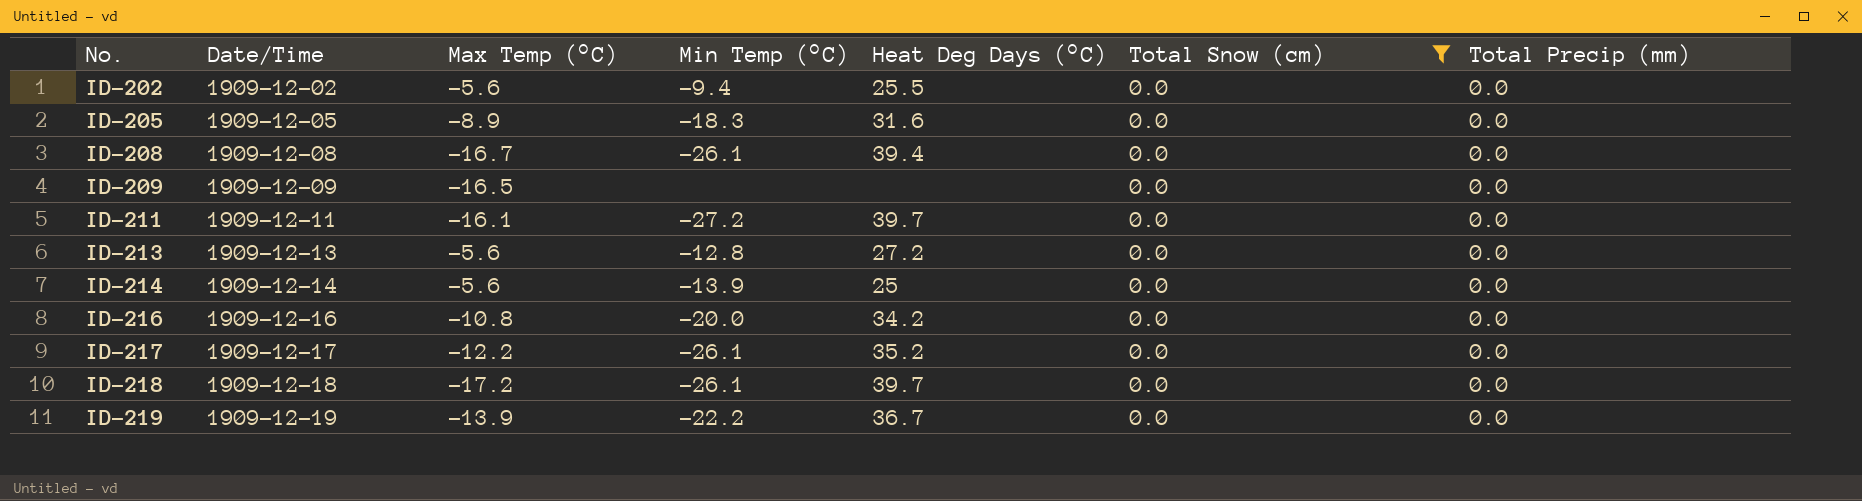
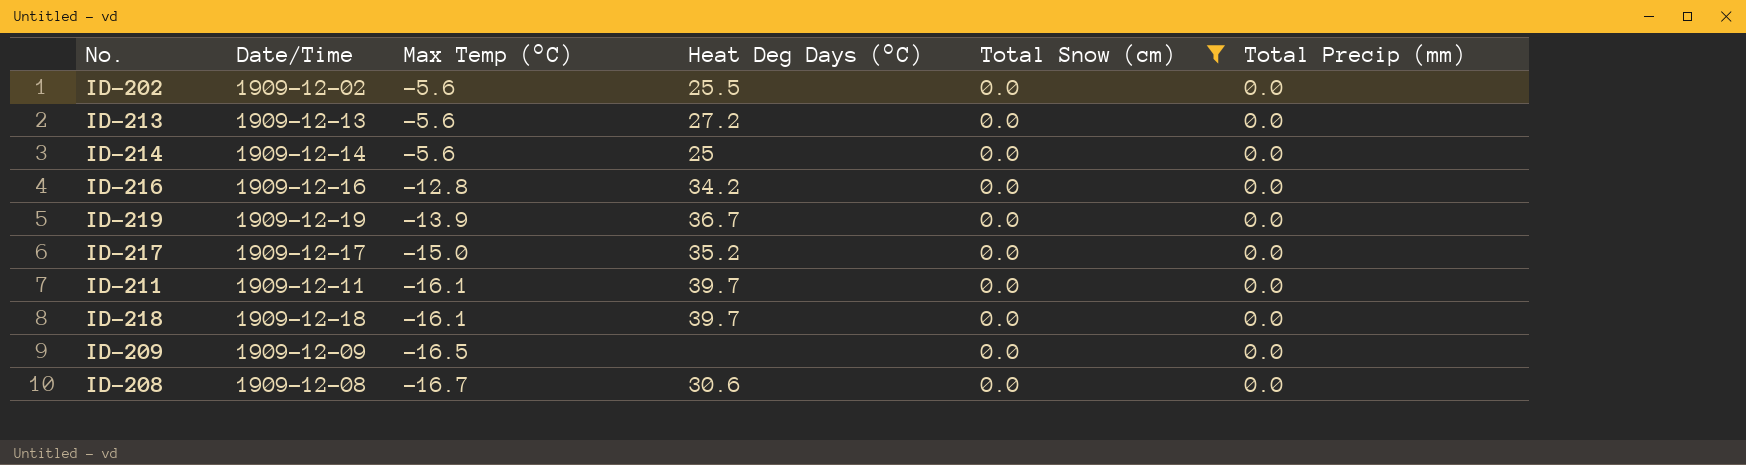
row order: No. ascending -> Max Temp (°C) descending
column Min Temp (°C) | position: 4 -> none
row ID-205: 1909-12-05 | -8.9 | -18.3 | 31.6 | 0.0 | 0.0 -> none
ID-216 | Max Temp (°C): -10.8 -> -12.8
ID-217 | Max Temp (°C): -12.2 -> -15.0
ID-218 | Max Temp (°C): -17.2 -> -16.1
ID-208 | Heat Deg Days (°C): 39.4 -> 30.6

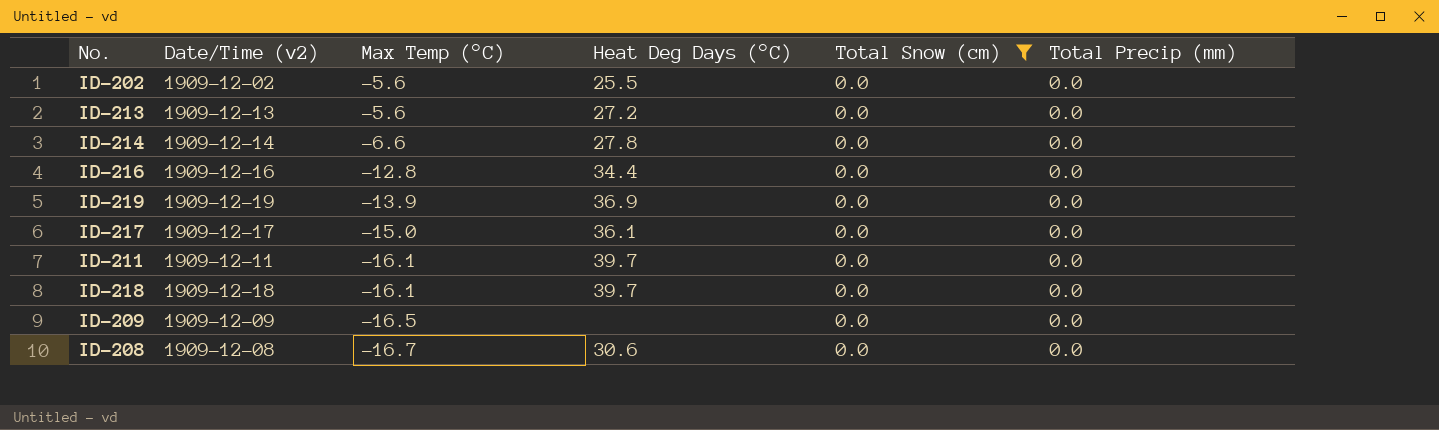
column name: Date/Time -> Date/Time (v2)
ID-214 | Max Temp (°C): -5.6 -> -6.6
ID-214 | Heat Deg Days (°C): 25 -> 27.8
ID-216 | Heat Deg Days (°C): 34.2 -> 34.4
ID-219 | Heat Deg Days (°C): 36.7 -> 36.9
ID-217 | Heat Deg Days (°C): 35.2 -> 36.1

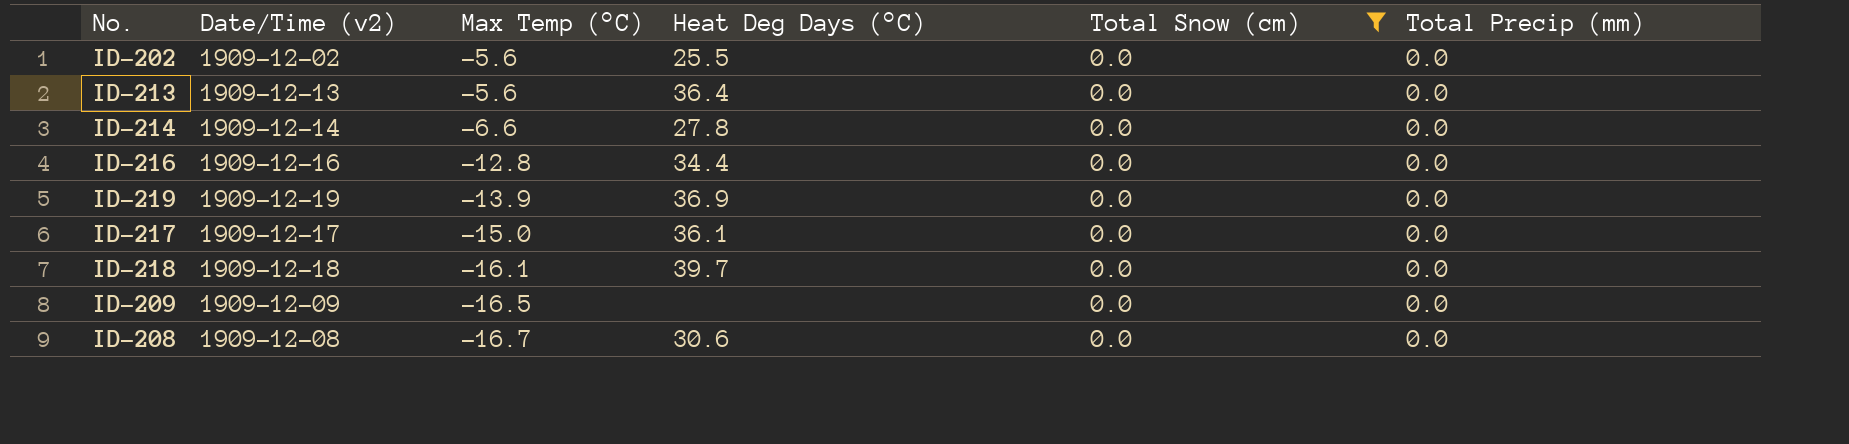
row ID-211: 1909-12-11 | -16.1 | 39.7 | 0.0 | 0.0 -> none
ID-213 | Heat Deg Days (°C): 27.2 -> 36.4

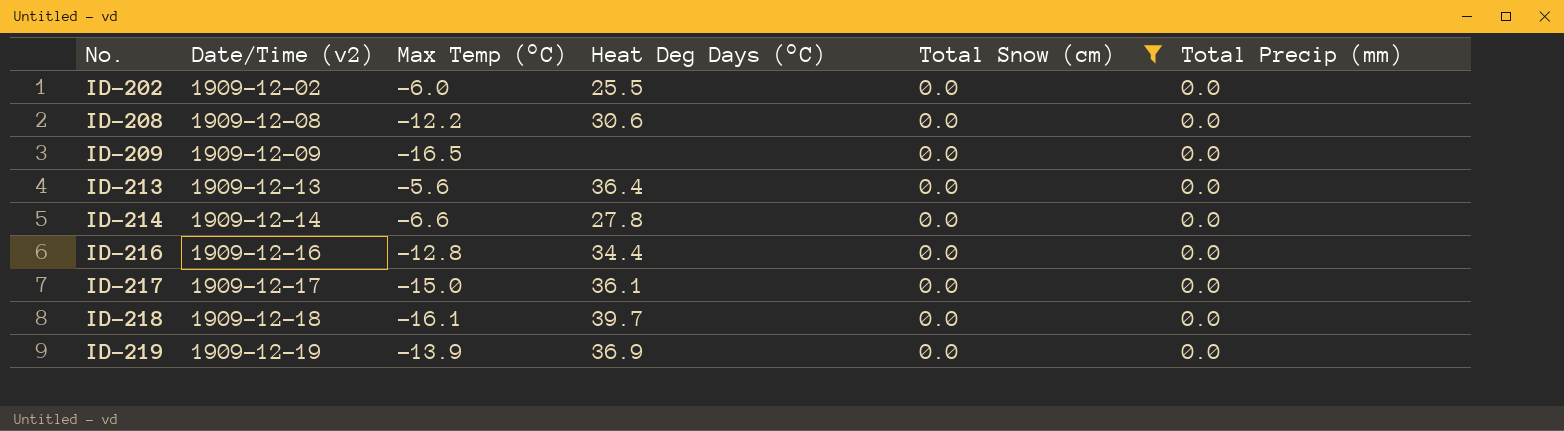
row order: Max Temp (°C) descending -> No. ascending
ID-202 | Max Temp (°C): -5.6 -> -6.0
ID-208 | Max Temp (°C): -16.7 -> -12.2

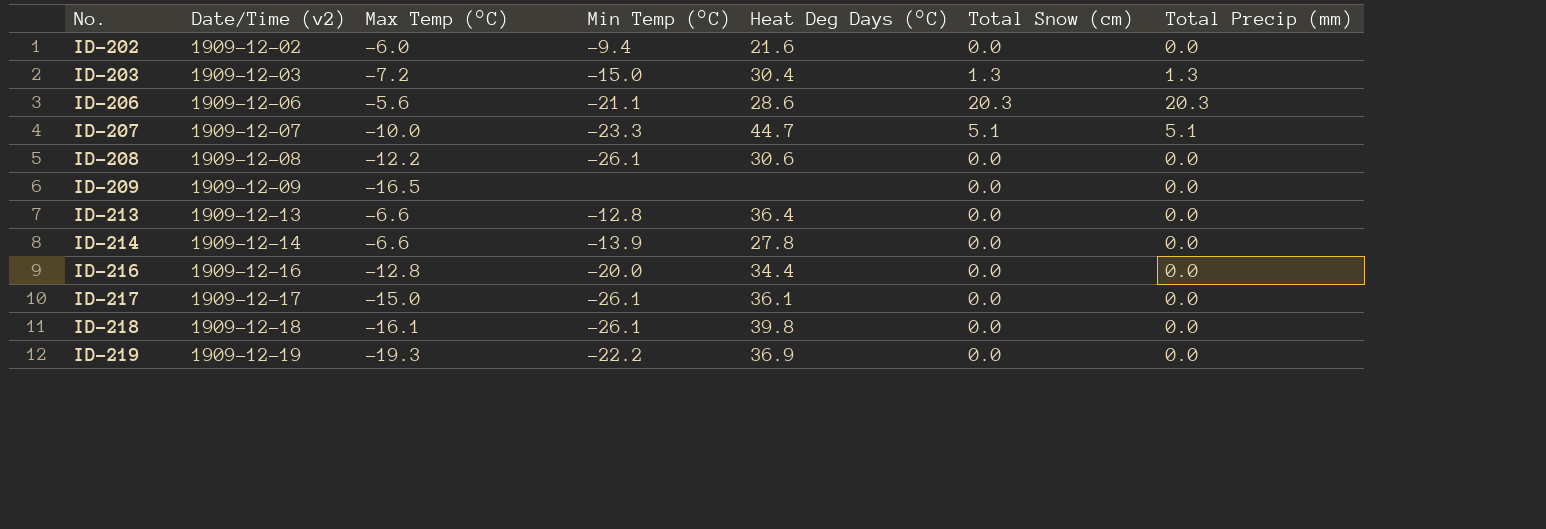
filter: Total Snow (cm) = 0.0 -> none
column Min Temp (°C) | position: none -> 4
ID-202 | Heat Deg Days (°C): 25.5 -> 21.6
ID-213 | Max Temp (°C): -5.6 -> -6.6
ID-218 | Heat Deg Days (°C): 39.7 -> 39.8
ID-219 | Max Temp (°C): -13.9 -> -19.3

